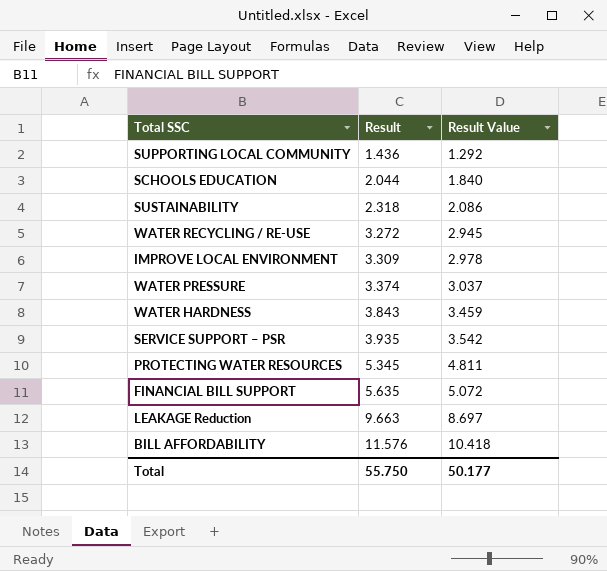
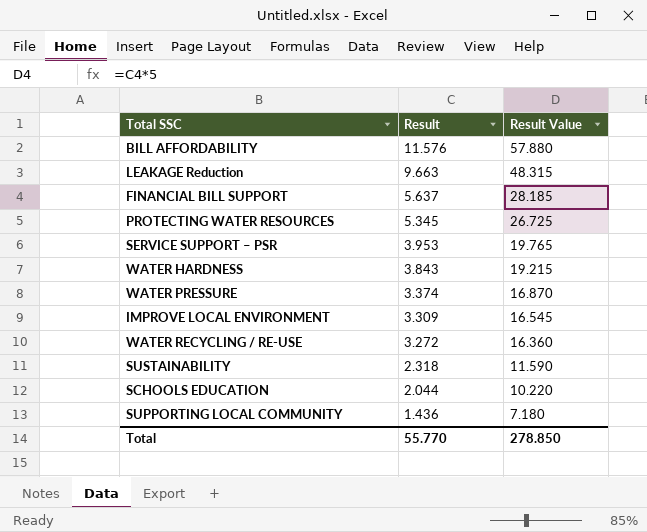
row order: Result ascending -> Result descending
column Result Value | formula: [Result] * 0.9 -> [Result] * 5
FINANCIAL BILL SUPPORT | Result: 5.635 -> 5.637
SERVICE SUPPORT – PSR | Result: 3.935 -> 3.953
Total | Result: 55.750 -> 55.770
Total | Result Value: 50.177 -> 278.850

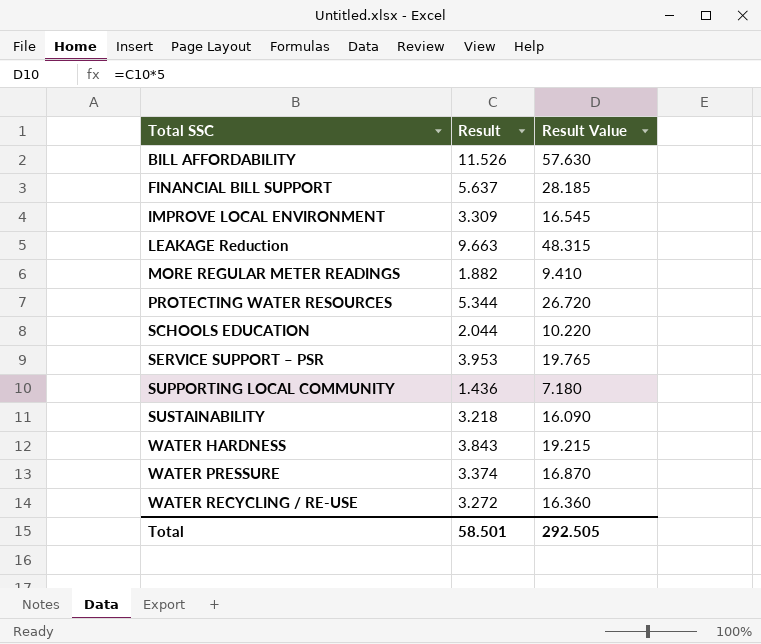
row order: Result descending -> Total SSC ascending
BILL AFFORDABILITY | Result: 11.576 -> 11.526
BILL AFFORDABILITY | Result Value: 57.880 -> 57.630
row MORE REGULAR METER READINGS: none -> 1.882 | 9.410
PROTECTING WATER RESOURCES | Result: 5.345 -> 5.344
PROTECTING WATER RESOURCES | Result Value: 26.725 -> 26.720
SUSTAINABILITY | Result: 2.318 -> 3.218
SUSTAINABILITY | Result Value: 11.590 -> 16.090
Total | Result: 55.770 -> 58.501
Total | Result Value: 278.850 -> 292.505

